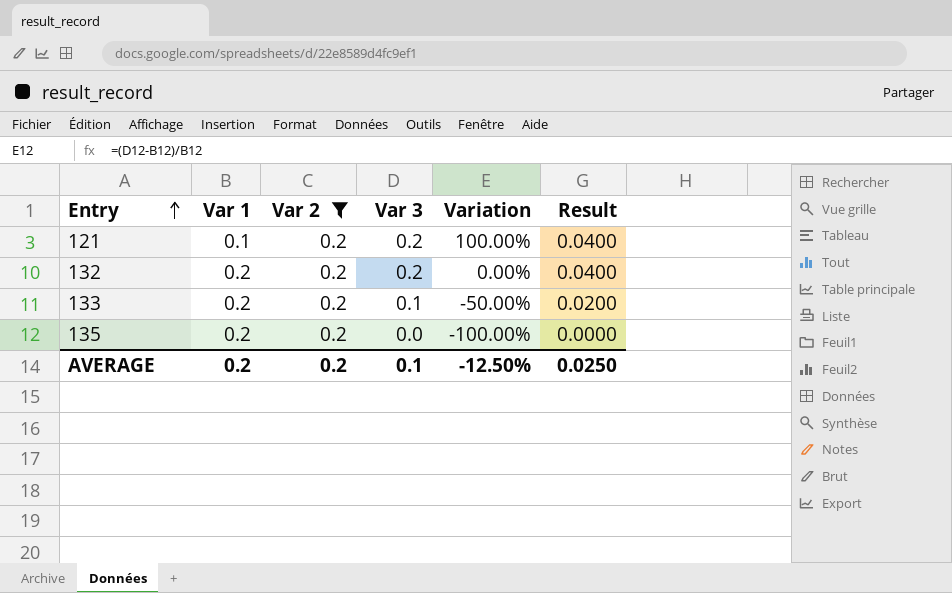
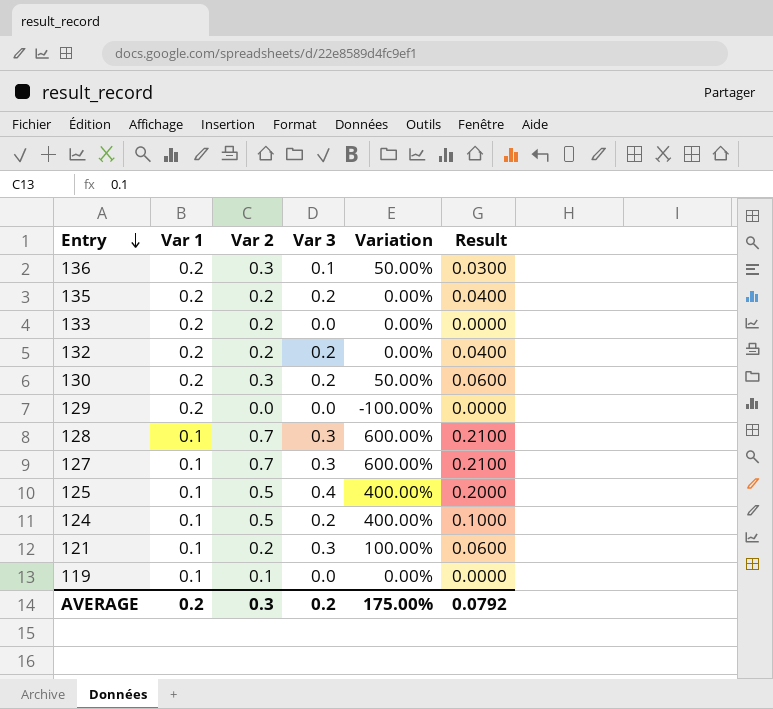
filter: Var 2 = 0.2 -> none
row order: Entry ascending -> Entry descending
column Variation | formula: ([Var 3] - [Var 1]) / [Var 1] -> ([Var 2] - [Var 1]) / [Var 1]
135 | Var 3: 0.0 -> 0.2
135 | Result: 0.0000 -> 0.0400
133 | Var 3: 0.1 -> 0.0
133 | Result: 0.0200 -> 0.0000
121 | Var 3: 0.2 -> 0.3
121 | Result: 0.0400 -> 0.0600
AVERAGE | Var 2: 0.2 -> 0.3
AVERAGE | Var 3: 0.1 -> 0.2
AVERAGE | Variation: -12.50% -> 175.00%
AVERAGE | Result: 0.0250 -> 0.0792

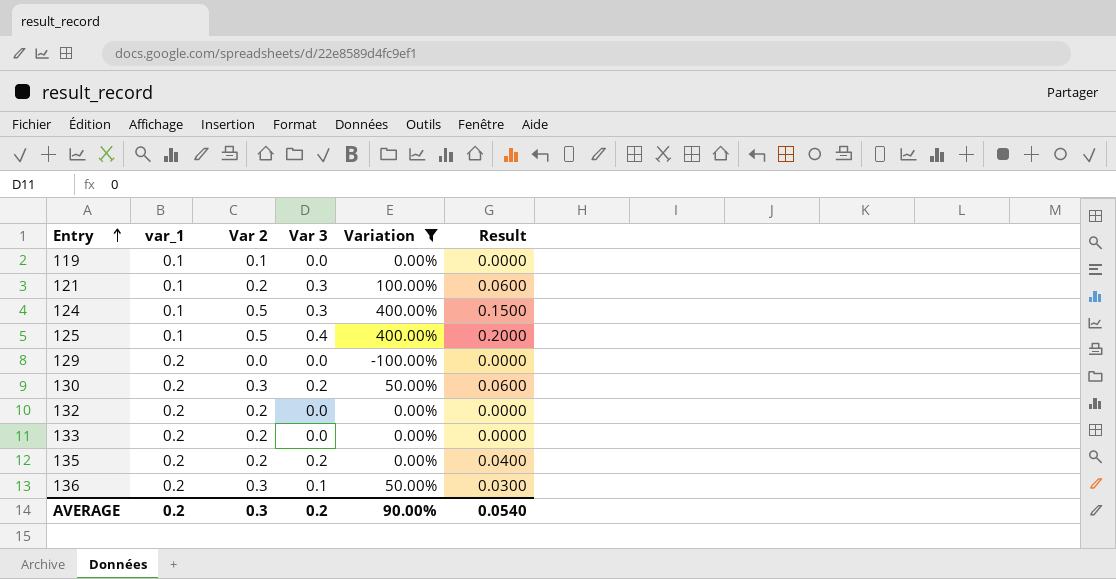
filter: none -> Variation != 600.00%
row order: Entry descending -> Entry ascending
column name: Var 1 -> var_1
124 | Var 3: 0.2 -> 0.3
124 | Result: 0.1000 -> 0.1500
132 | Var 3: 0.2 -> 0.0
132 | Result: 0.0400 -> 0.0000
AVERAGE | Variation: 175.00% -> 90.00%
AVERAGE | Result: 0.0792 -> 0.0540

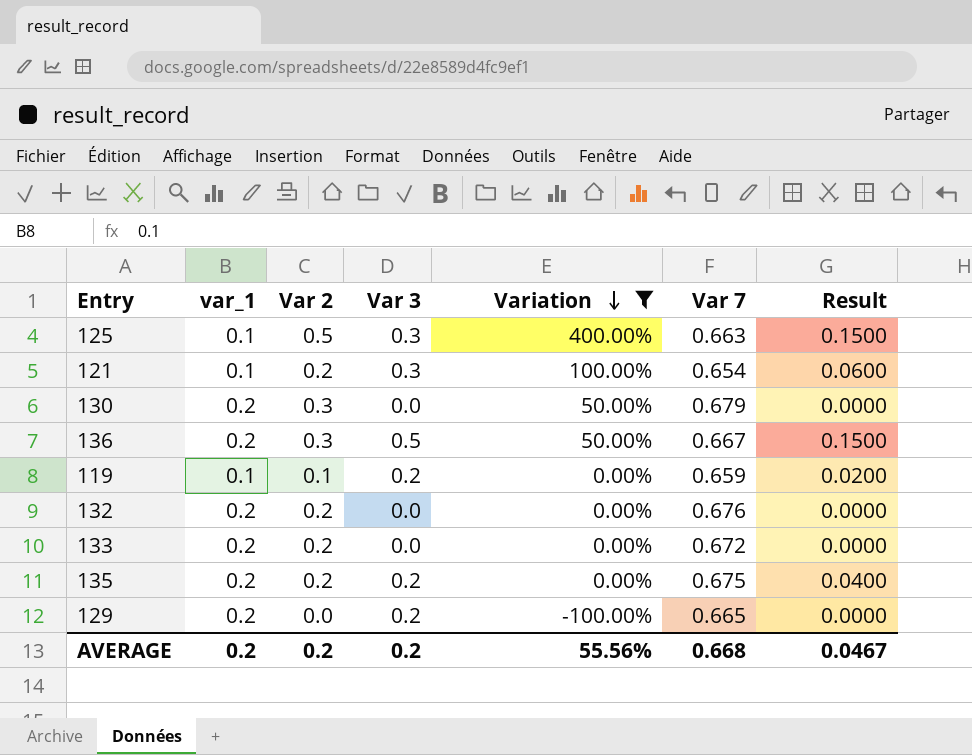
row order: Entry ascending -> Variation descending
column Var 7 | position: none -> 6
row 124: 0.1 | 0.5 | 0.3 | 400.00% | 0.1500 -> none
125 | Var 3: 0.4 -> 0.3
125 | Result: 0.2000 -> 0.1500
130 | Var 3: 0.2 -> 0.0
130 | Result: 0.0600 -> 0.0000
136 | Var 3: 0.1 -> 0.5
136 | Result: 0.0300 -> 0.1500
119 | Var 3: 0.0 -> 0.2
119 | Result: 0.0000 -> 0.0200
129 | Var 3: 0.0 -> 0.2
AVERAGE | Var 2: 0.3 -> 0.2
AVERAGE | Variation: 90.00% -> 55.56%
AVERAGE | Result: 0.0540 -> 0.0467

